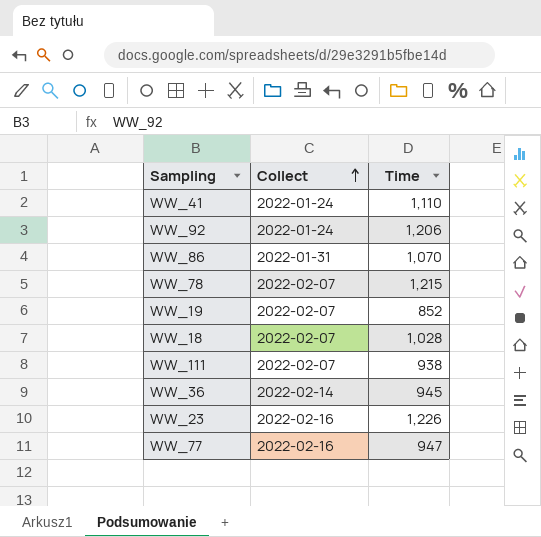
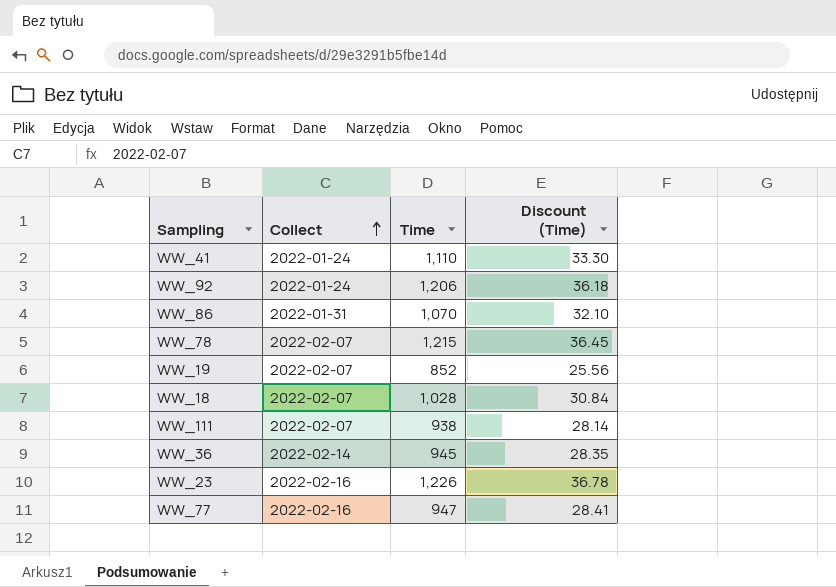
column Discount (Time) | formula: none -> [Time] * 0.03

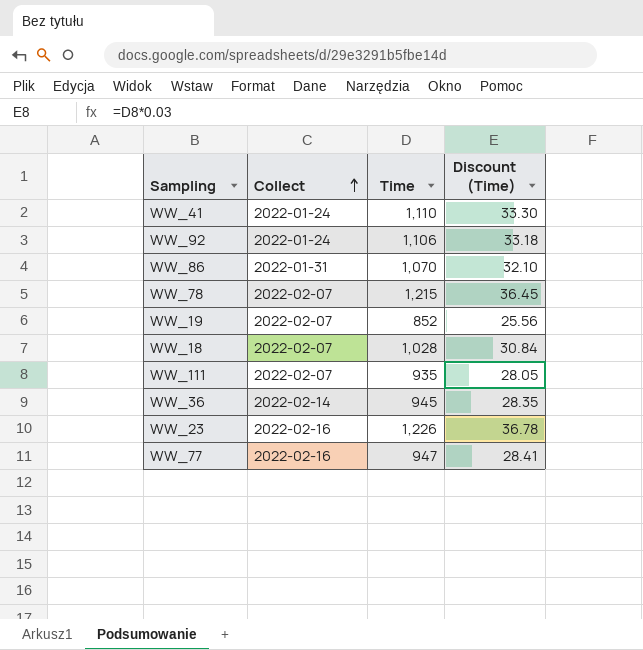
WW_92 | Time: 1,206 -> 1,106
WW_92 | Discount (Time): 36.18 -> 33.18
WW_111 | Time: 938 -> 935
WW_111 | Discount (Time): 28.14 -> 28.05

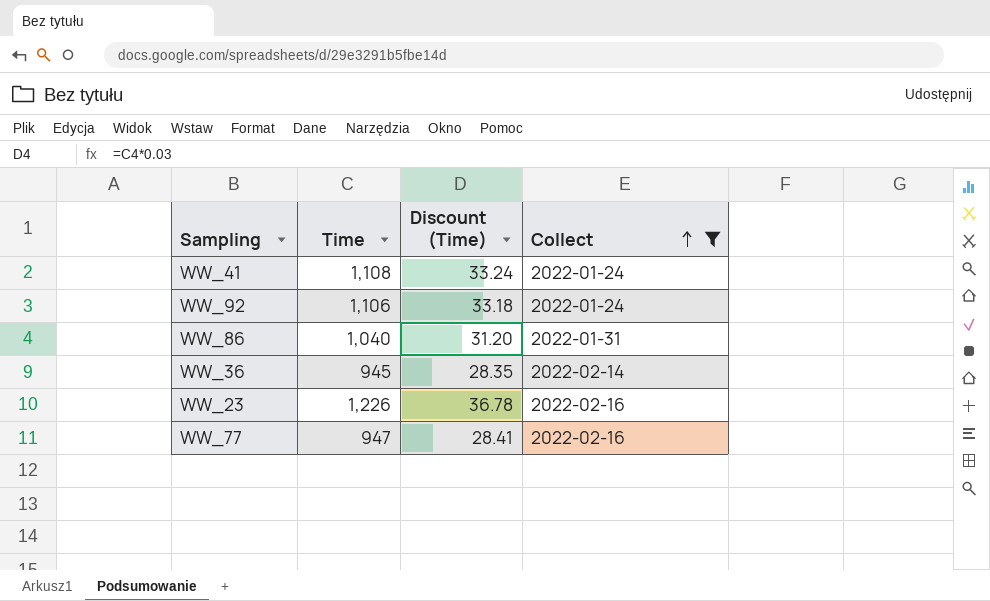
filter: none -> Collect != 2022-02-07
column Collect | position: 2 -> 4
WW_41 | Time: 1,110 -> 1,108
WW_41 | Discount (Time): 33.30 -> 33.24
WW_86 | Time: 1,070 -> 1,040
WW_86 | Discount (Time): 32.10 -> 31.20

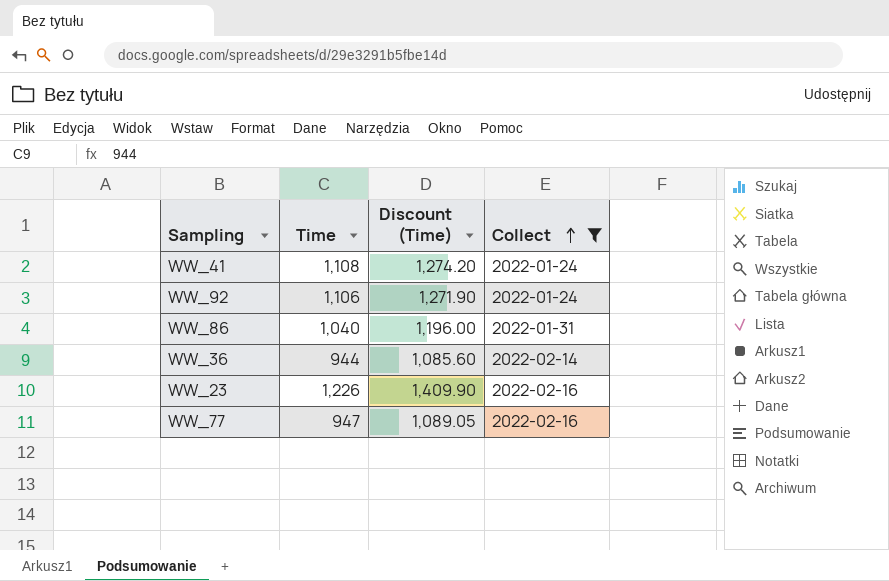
column Discount (Time) | formula: [Time] * 0.03 -> [Time] * 1.15
WW_36 | Time: 945 -> 944

